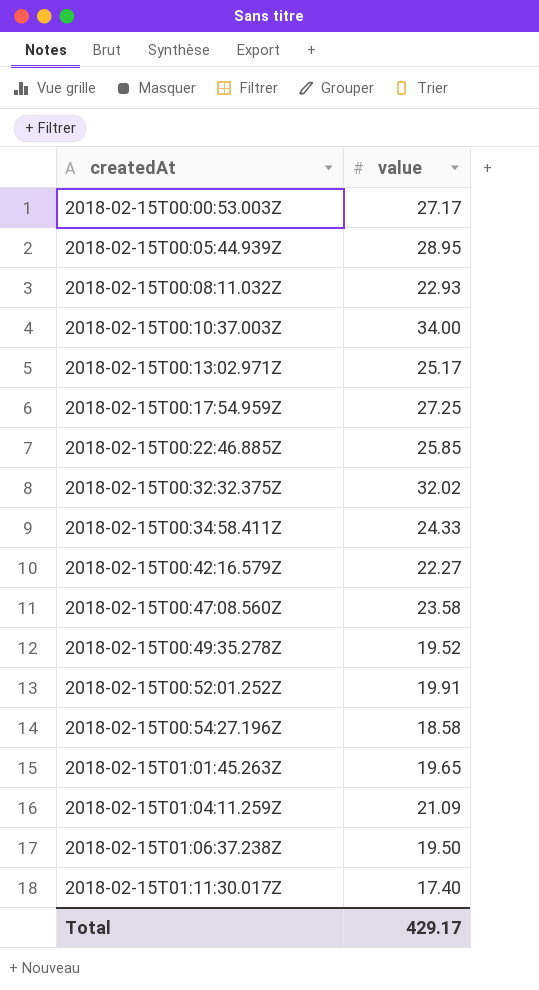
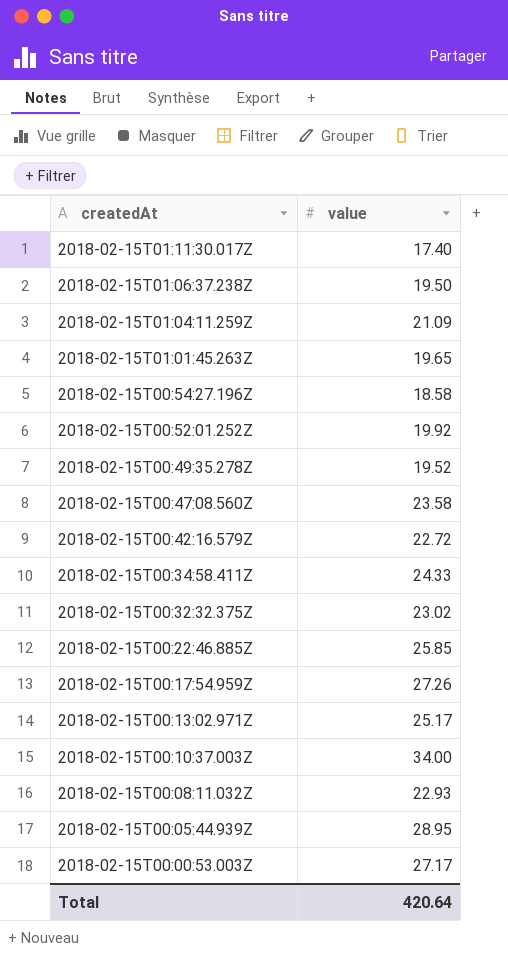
row order: createdAt ascending -> createdAt descending
2018-02-15T00:52:01.252Z | value: 19.91 -> 19.92
2018-02-15T00:42:16.579Z | value: 22.27 -> 22.72
2018-02-15T00:32:32.375Z | value: 32.02 -> 23.02
2018-02-15T00:17:54.959Z | value: 27.25 -> 27.26
Total | value: 429.17 -> 420.64

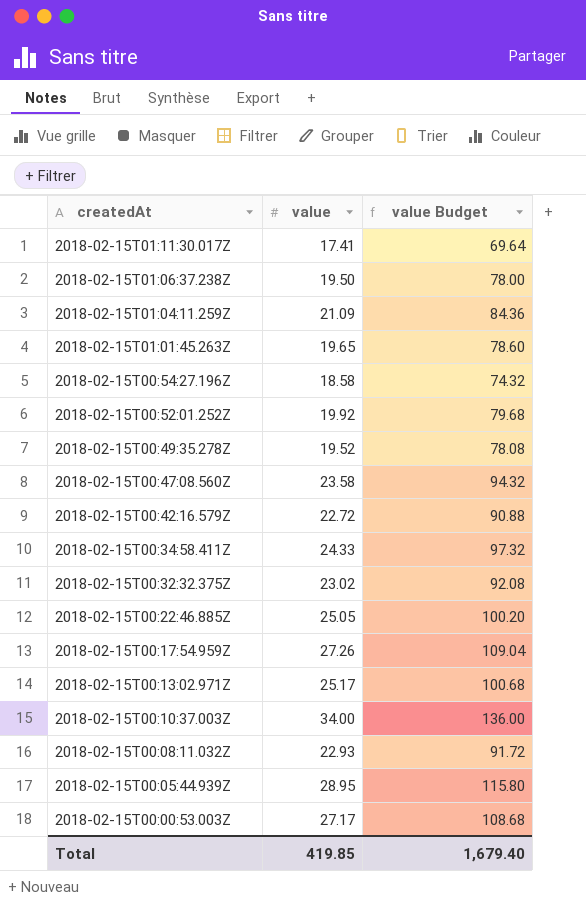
column value Budget | formula: none -> [value] * 4
2018-02-15T01:11:30.017Z | value: 17.40 -> 17.41
2018-02-15T00:22:46.885Z | value: 25.85 -> 25.05
Total | value: 420.64 -> 419.85

